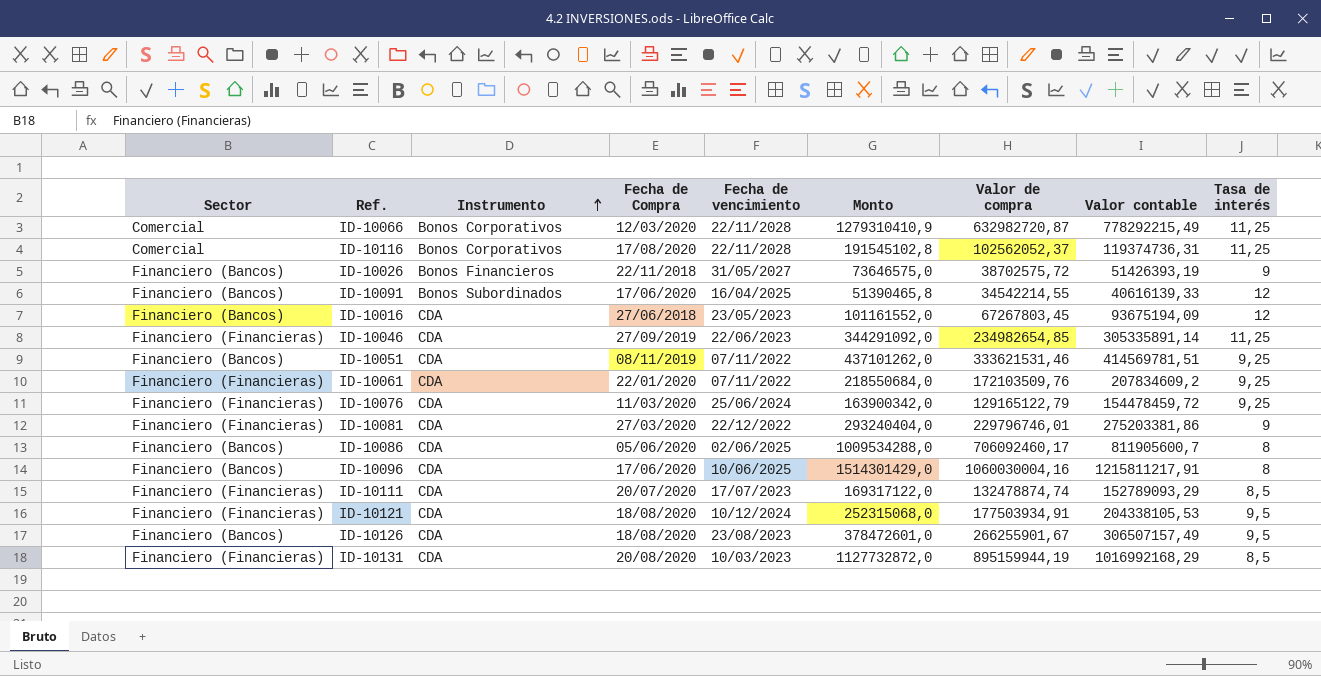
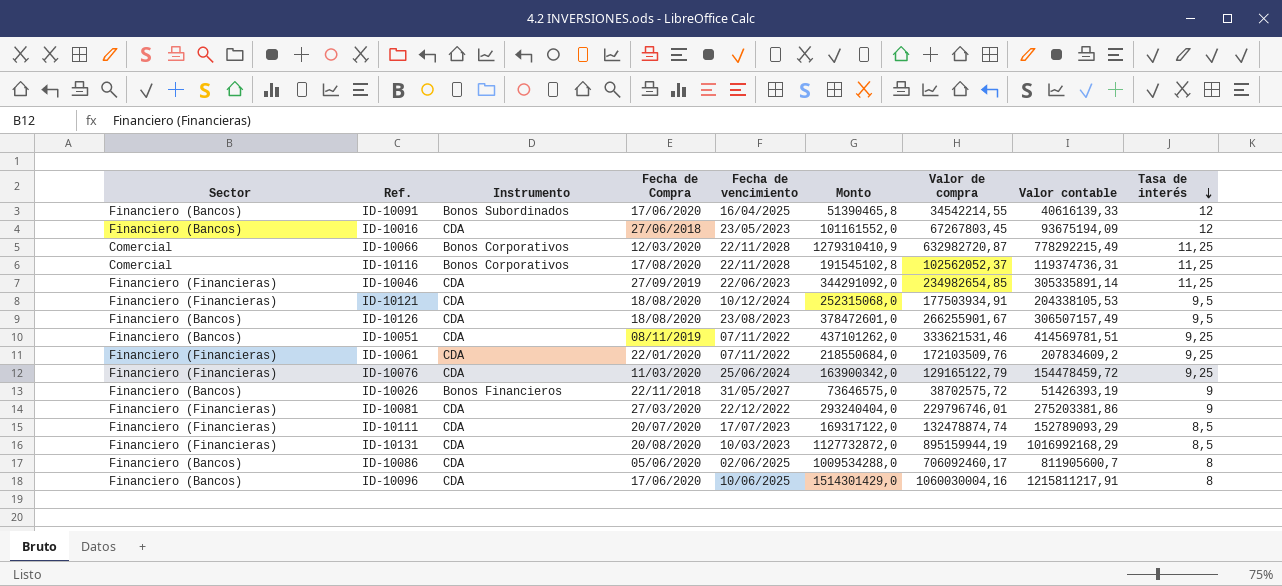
row order: Instrumento ascending -> Tasa de interés descending

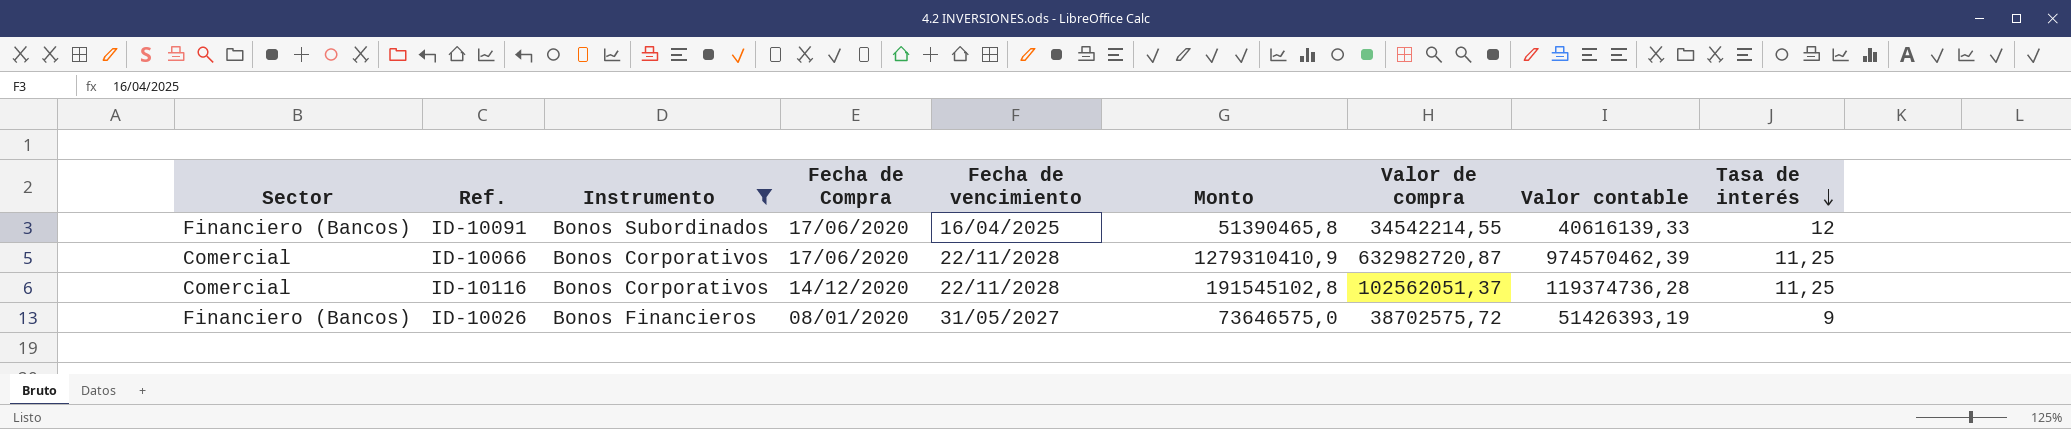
filter: none -> Instrumento != CDA
ID-10066 | Fecha de Compra: 12/03/2020 -> 17/06/2020
ID-10066 | Valor contable: 778292215,49 -> 974570462,39
ID-10116 | Fecha de Compra: 17/08/2020 -> 14/12/2020
ID-10116 | Valor de compra: 102562052,37 -> 102562051,37
ID-10116 | Valor contable: 119374736,31 -> 119374736,28
ID-10026 | Fecha de Compra: 22/11/2018 -> 08/01/2020

